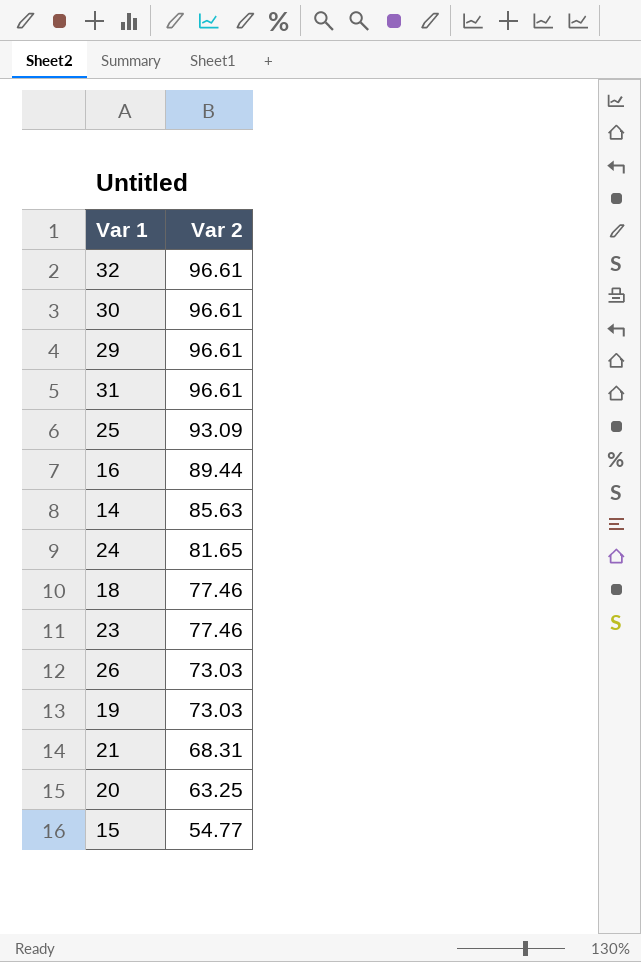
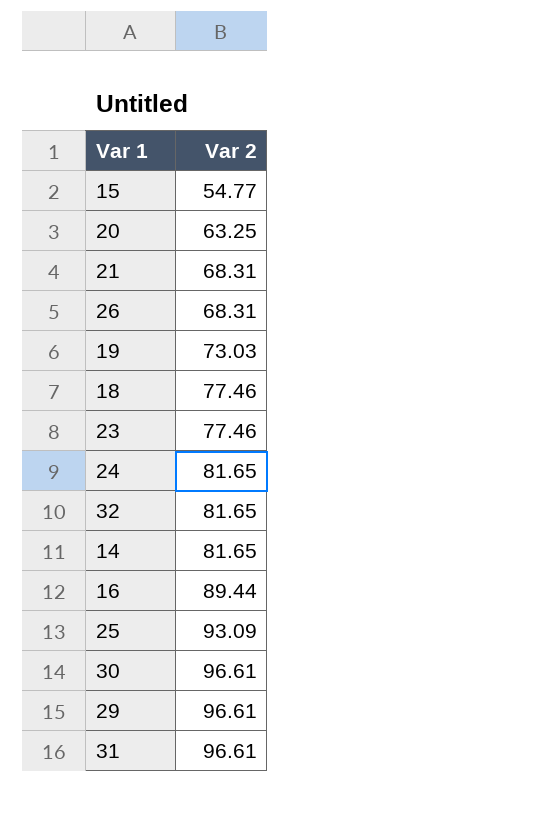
row order: Var 2 descending -> Var 2 ascending
26 | Var 2: 73.03 -> 68.31
32 | Var 2: 96.61 -> 81.65
14 | Var 2: 85.63 -> 81.65

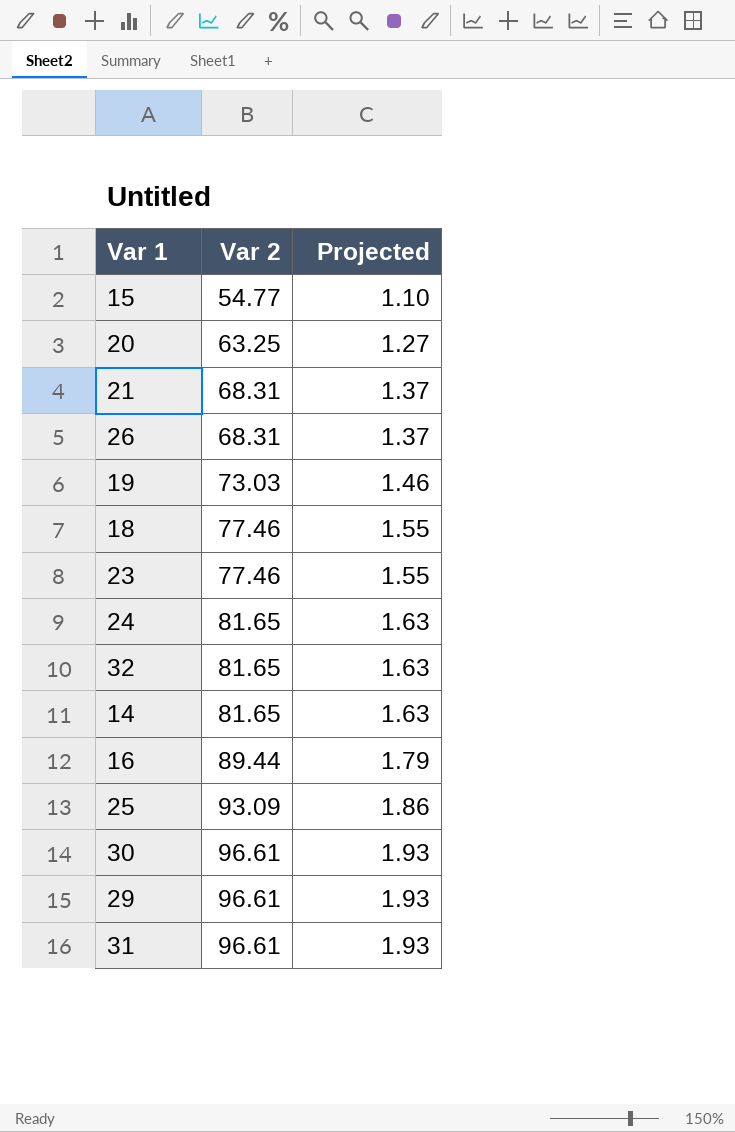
column Projected | formula: none -> [Var 2] * 0.02

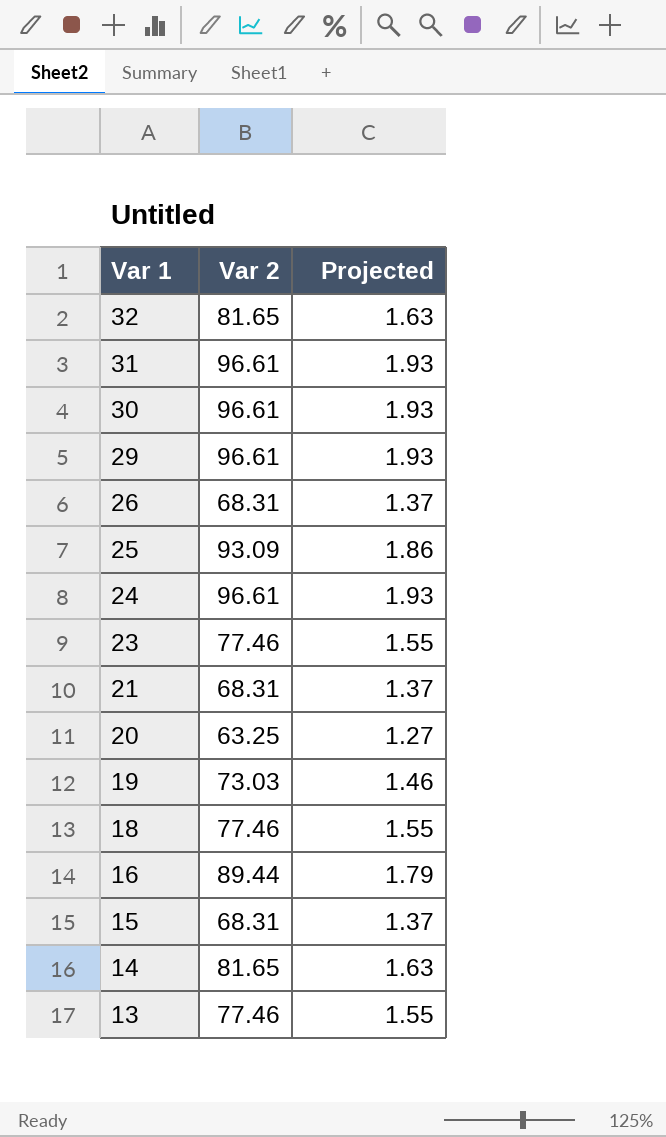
row order: Var 2 ascending -> Var 1 descending
24 | Var 2: 81.65 -> 96.61
24 | Projected: 1.63 -> 1.93
15 | Var 2: 54.77 -> 68.31
15 | Projected: 1.10 -> 1.37
row 13: none -> 77.46 | 1.55

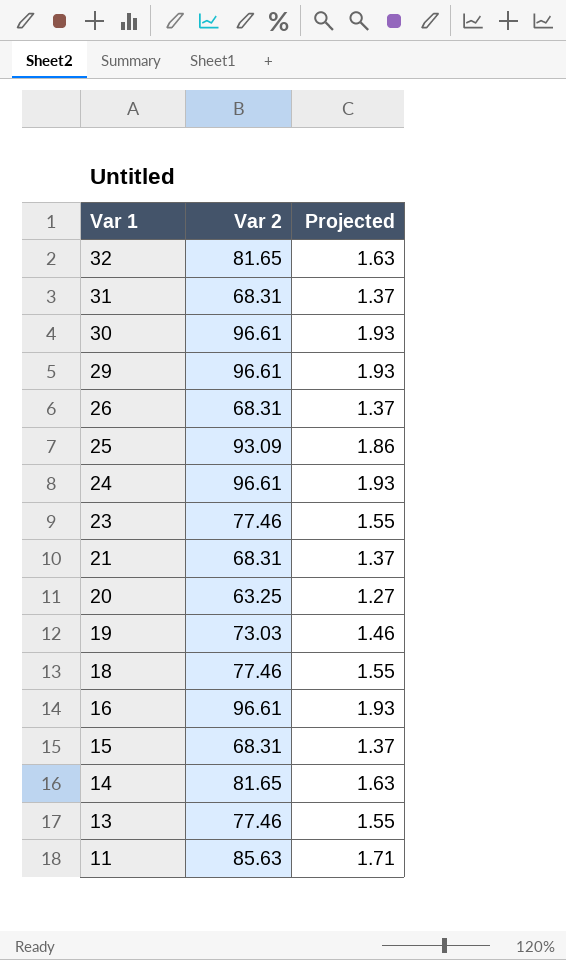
31 | Var 2: 96.61 -> 68.31
31 | Projected: 1.93 -> 1.37
16 | Var 2: 89.44 -> 96.61
16 | Projected: 1.79 -> 1.93
row 11: none -> 85.63 | 1.71

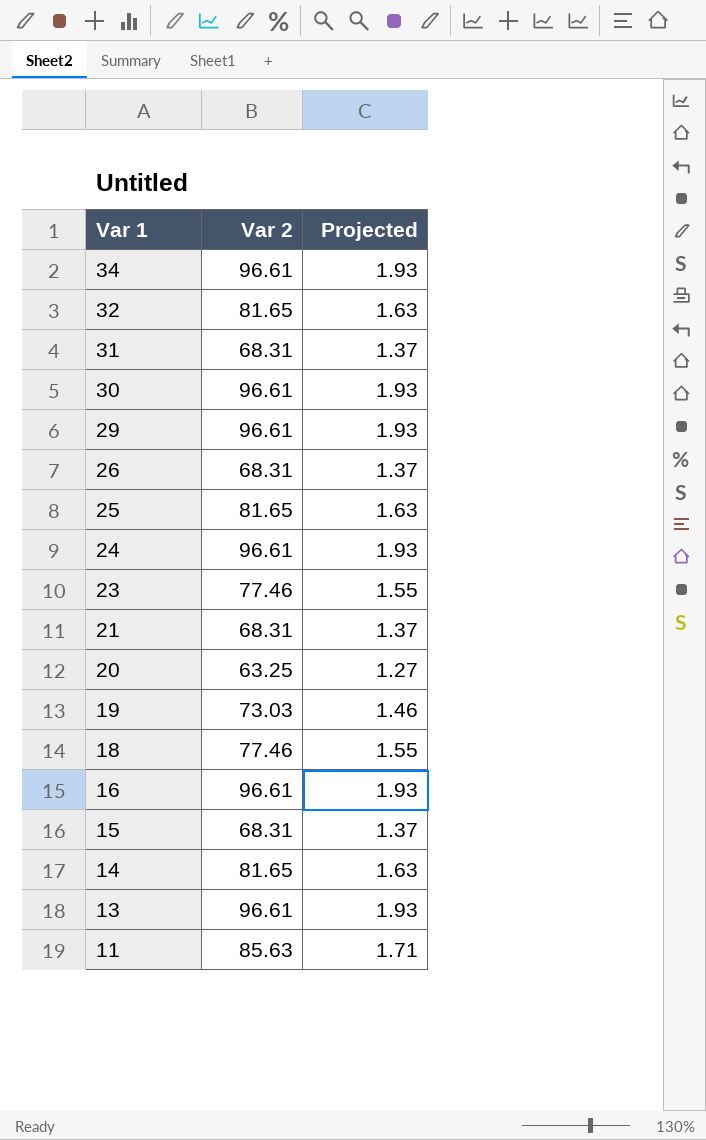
row 34: none -> 96.61 | 1.93
25 | Var 2: 93.09 -> 81.65
25 | Projected: 1.86 -> 1.63
13 | Var 2: 77.46 -> 96.61
13 | Projected: 1.55 -> 1.93

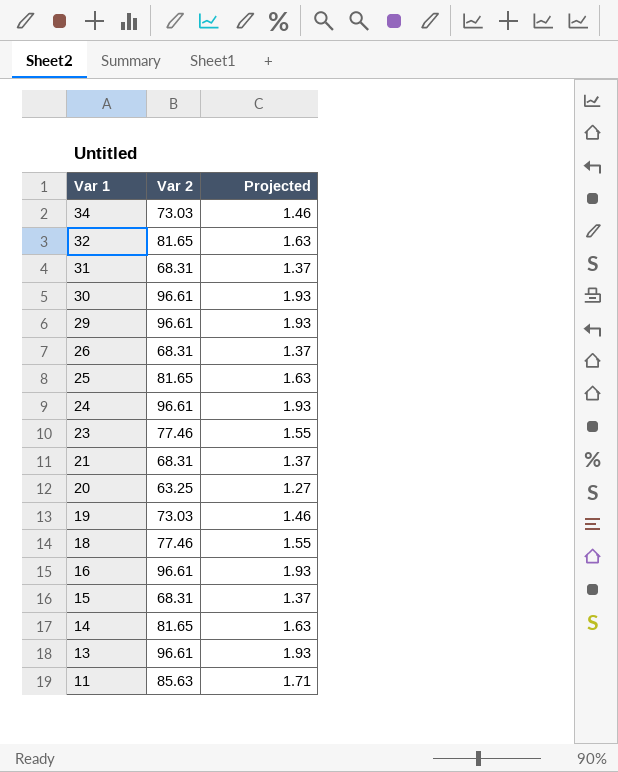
34 | Var 2: 96.61 -> 73.03
34 | Projected: 1.93 -> 1.46

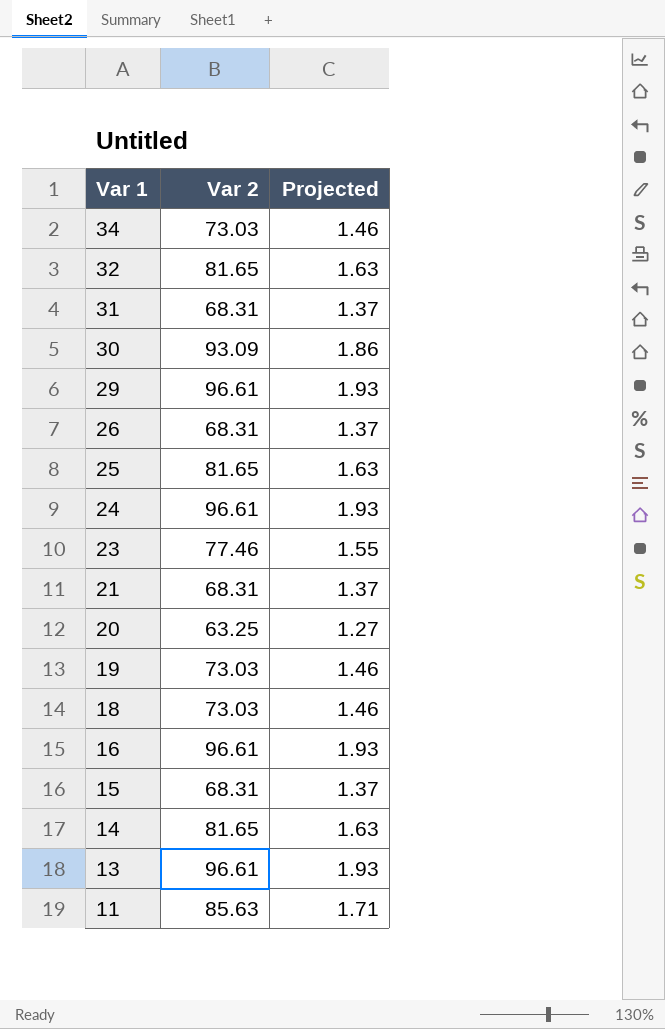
30 | Var 2: 96.61 -> 93.09
30 | Projected: 1.93 -> 1.86
18 | Var 2: 77.46 -> 73.03
18 | Projected: 1.55 -> 1.46

